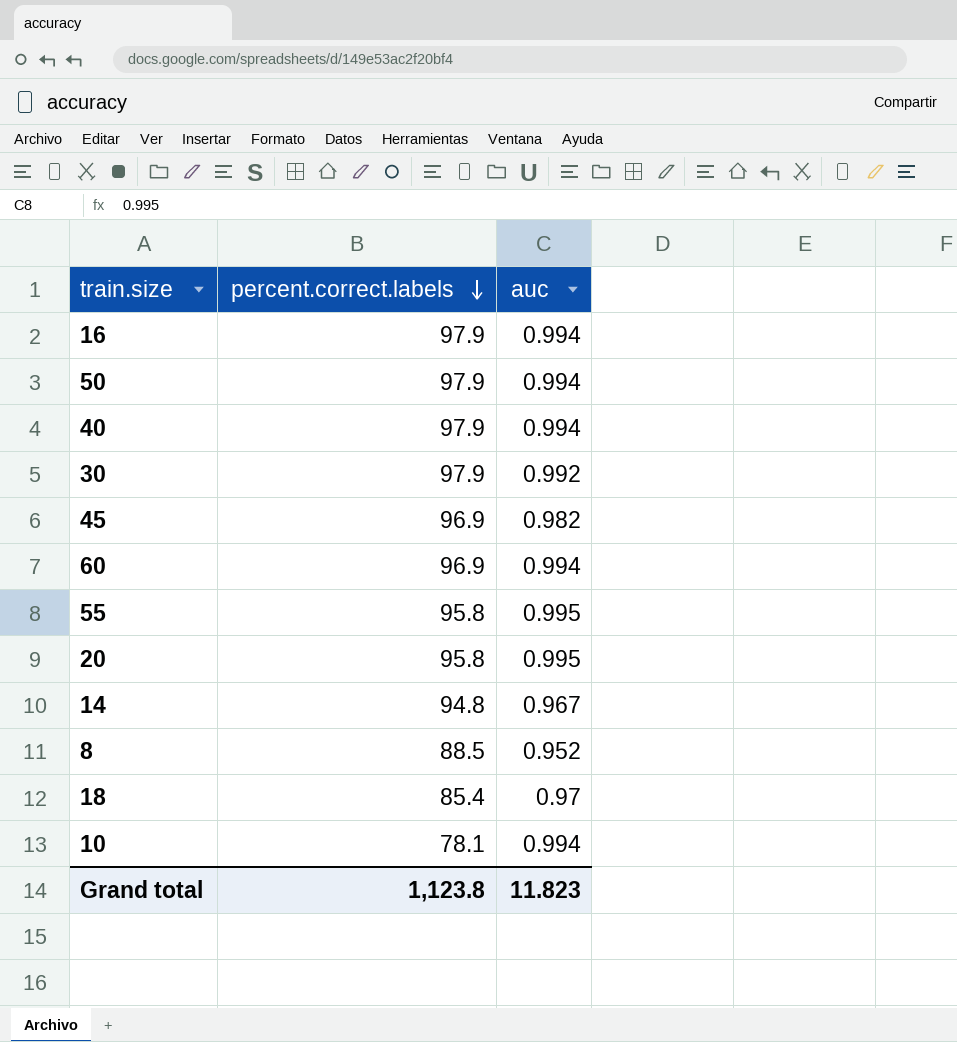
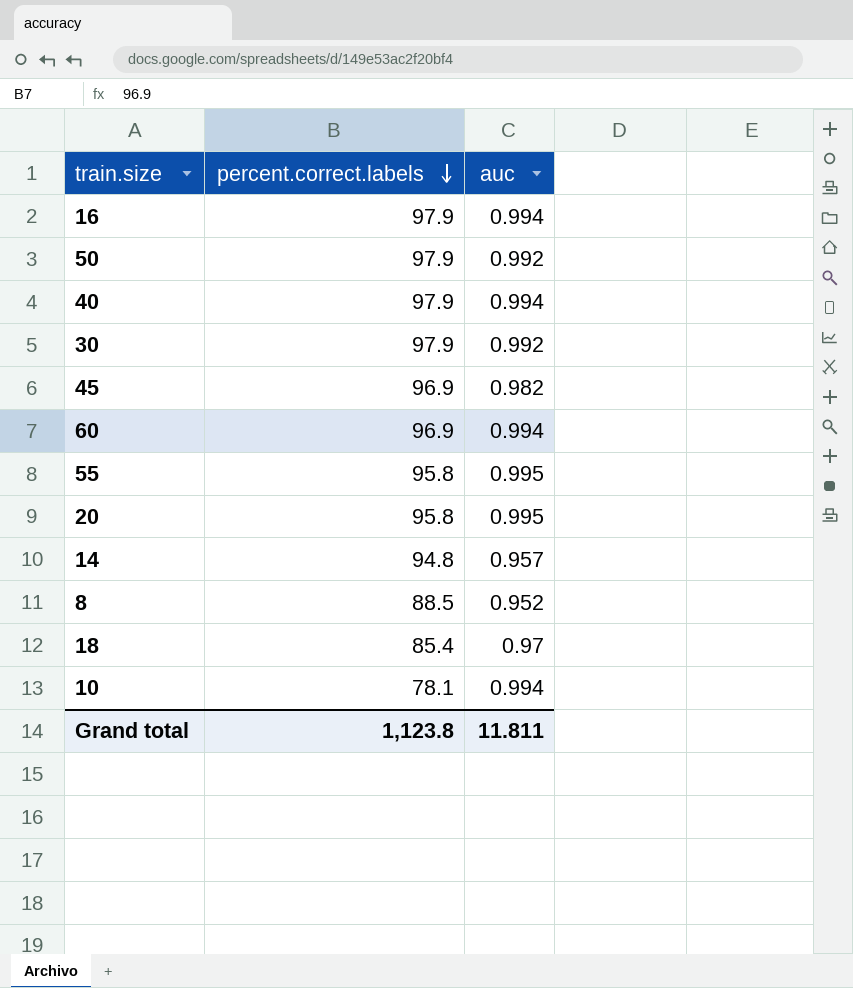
50 | auc: 0.994 -> 0.992
14 | auc: 0.967 -> 0.957
Grand total | auc: 11.823 -> 11.811

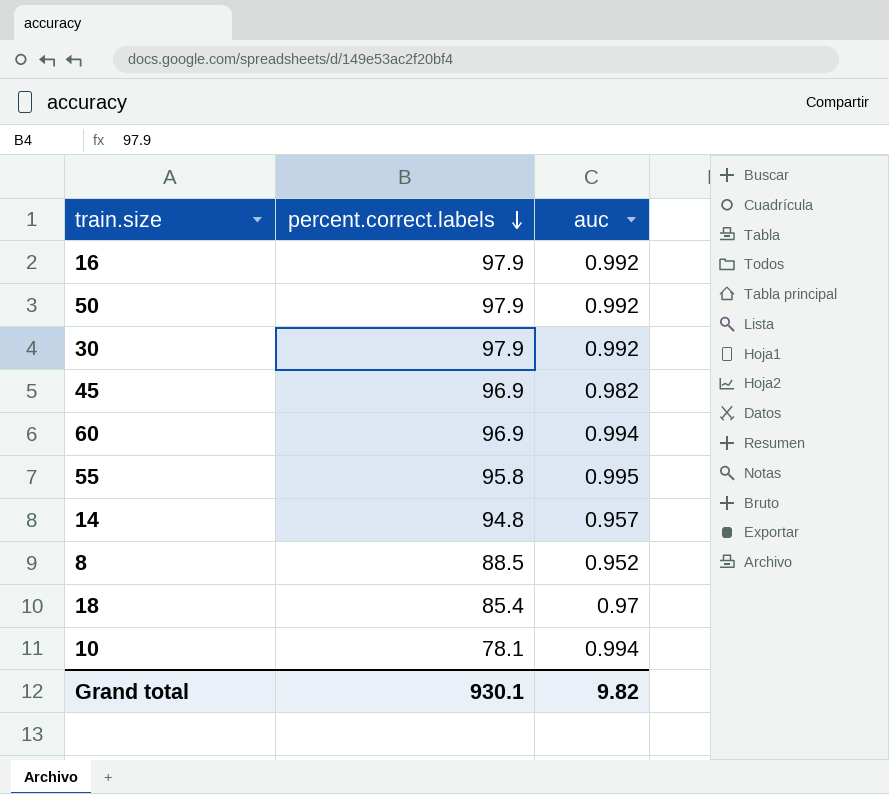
row 40: 97.9 | 0.994 -> none
row 20: 95.8 | 0.995 -> none
16 | auc: 0.994 -> 0.992
Grand total | percent.correct.labels: 1,123.8 -> 930.1
Grand total | auc: 11.811 -> 9.82

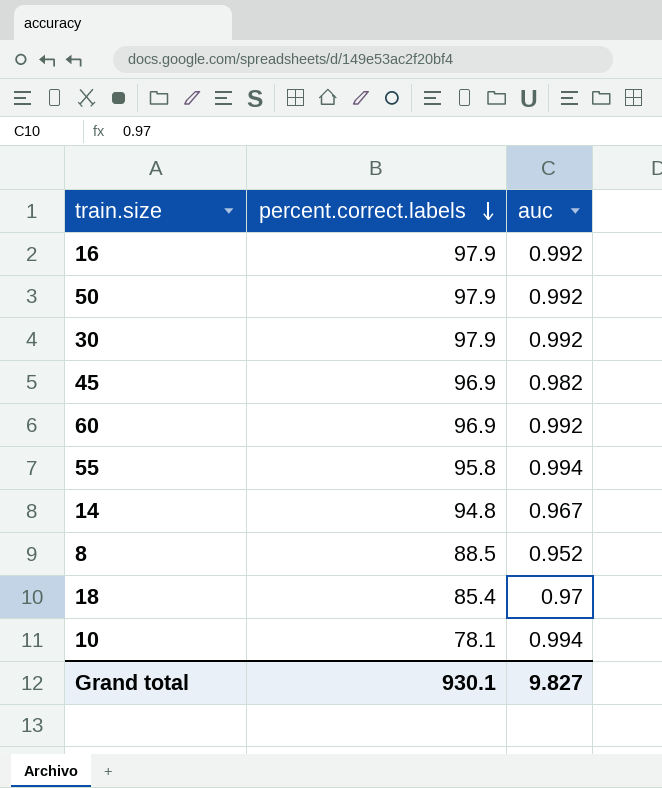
60 | auc: 0.994 -> 0.992
55 | auc: 0.995 -> 0.994
14 | auc: 0.957 -> 0.967
Grand total | auc: 9.82 -> 9.827

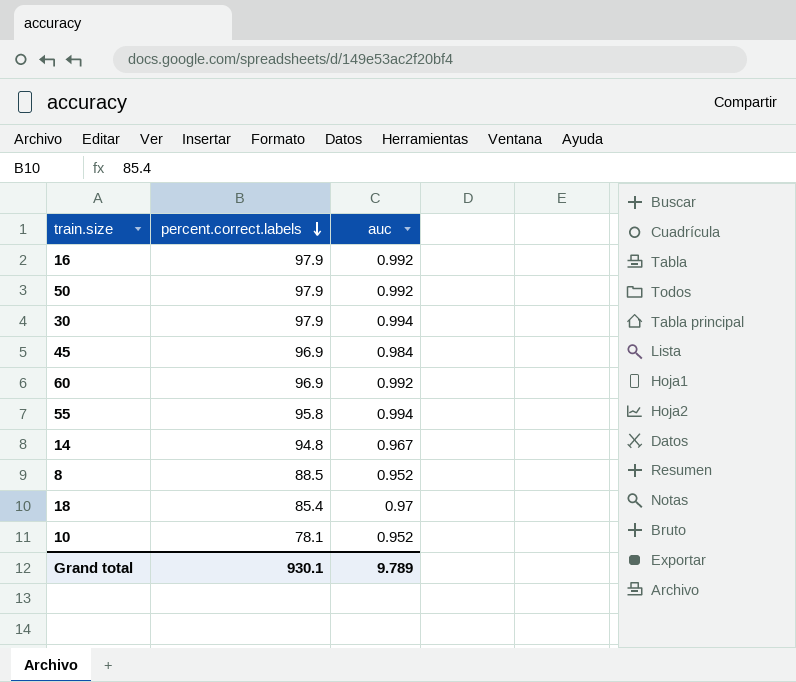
30 | auc: 0.992 -> 0.994
45 | auc: 0.982 -> 0.984
10 | auc: 0.994 -> 0.952
Grand total | auc: 9.827 -> 9.789

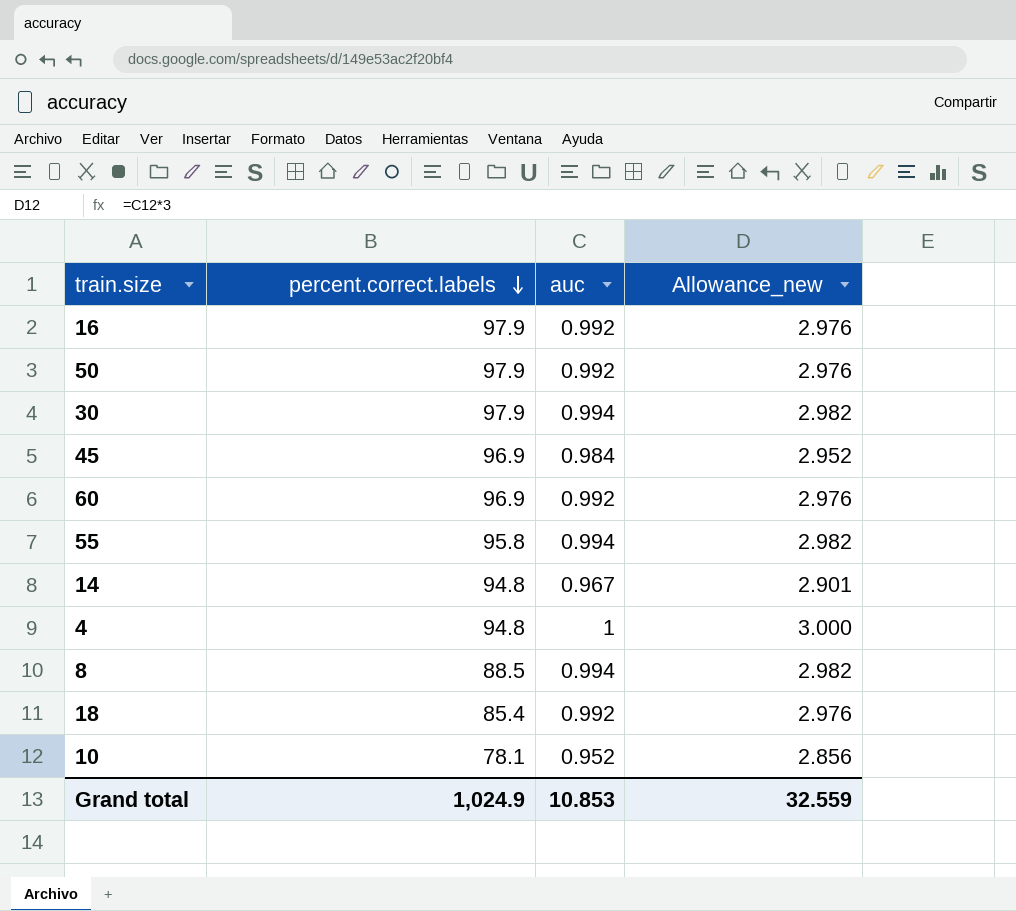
column Allowance_new | formula: none -> [auc] * 3
row 4: none -> 94.8 | 1 | 3.000
8 | auc: 0.952 -> 0.994
18 | auc: 0.97 -> 0.992
Grand total | percent.correct.labels: 930.1 -> 1,024.9
Grand total | auc: 9.789 -> 10.853

